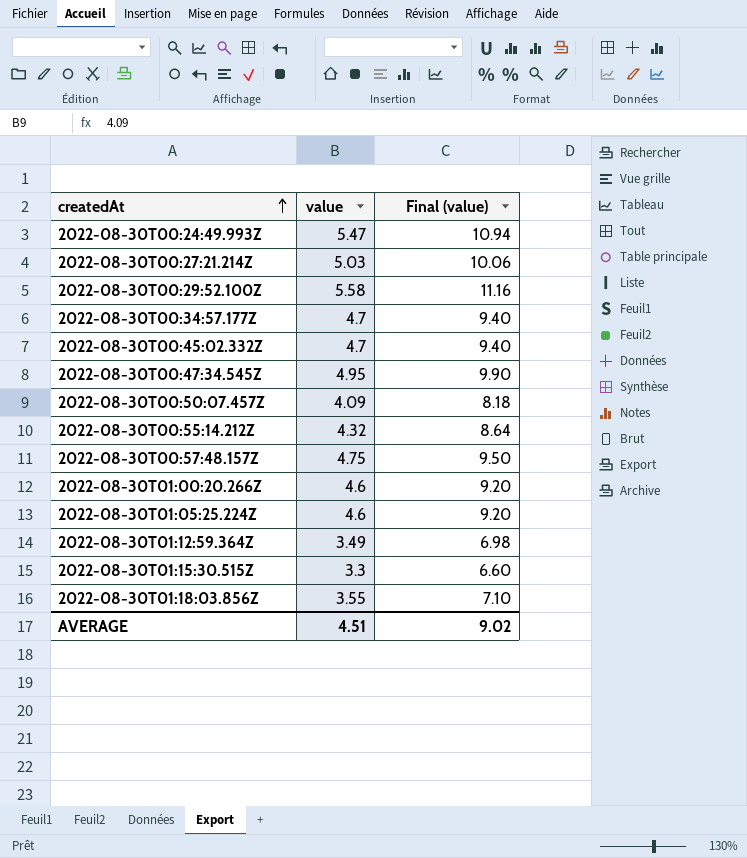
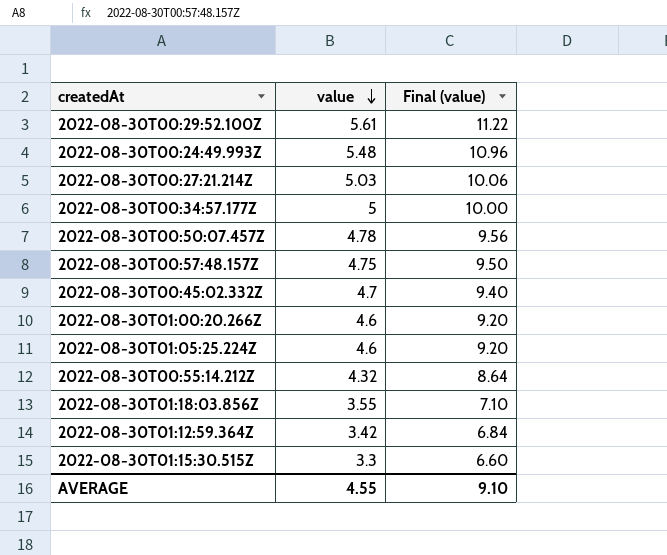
row order: createdAt ascending -> value descending
row 2022-08-30T00:47:34.545Z: 4.95 | 9.90 -> none
2022-08-30T00:29:52.100Z | value: 5.58 -> 5.61
2022-08-30T00:29:52.100Z | Final (value): 11.16 -> 11.22
2022-08-30T00:24:49.993Z | value: 5.47 -> 5.48
2022-08-30T00:24:49.993Z | Final (value): 10.94 -> 10.96
2022-08-30T00:34:57.177Z | value: 4.7 -> 5
2022-08-30T00:34:57.177Z | Final (value): 9.40 -> 10.00
2022-08-30T00:50:07.457Z | value: 4.09 -> 4.78
2022-08-30T00:50:07.457Z | Final (value): 8.18 -> 9.56
2022-08-30T01:12:59.364Z | value: 3.49 -> 3.42
2022-08-30T01:12:59.364Z | Final (value): 6.98 -> 6.84
AVERAGE | value: 4.51 -> 4.55
AVERAGE | Final (value): 9.02 -> 9.10

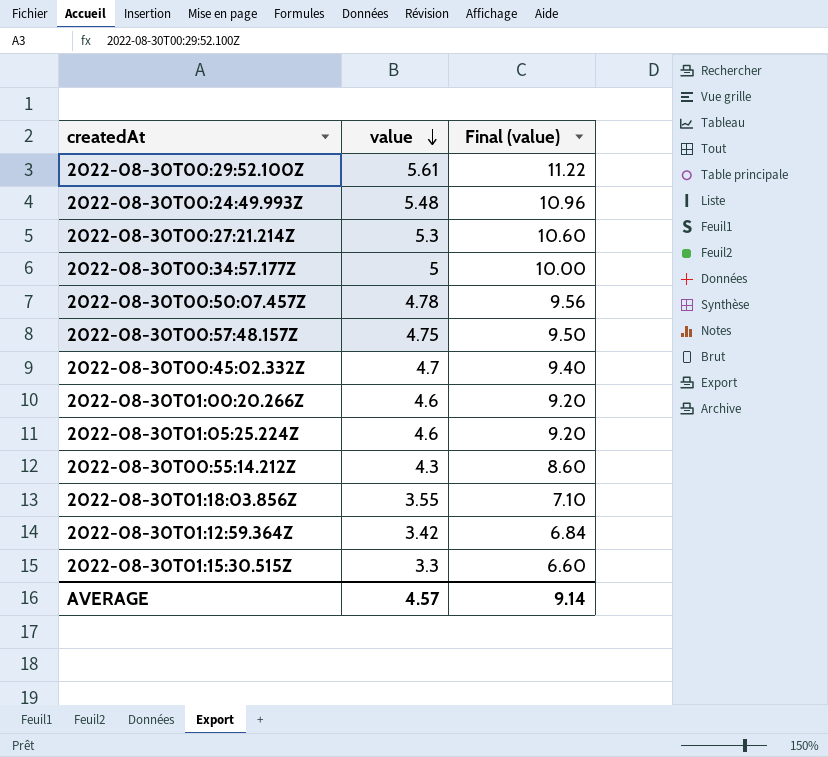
2022-08-30T00:27:21.214Z | value: 5.03 -> 5.3
2022-08-30T00:27:21.214Z | Final (value): 10.06 -> 10.60
2022-08-30T00:55:14.212Z | value: 4.32 -> 4.3
2022-08-30T00:55:14.212Z | Final (value): 8.64 -> 8.60
AVERAGE | value: 4.55 -> 4.57
AVERAGE | Final (value): 9.10 -> 9.14

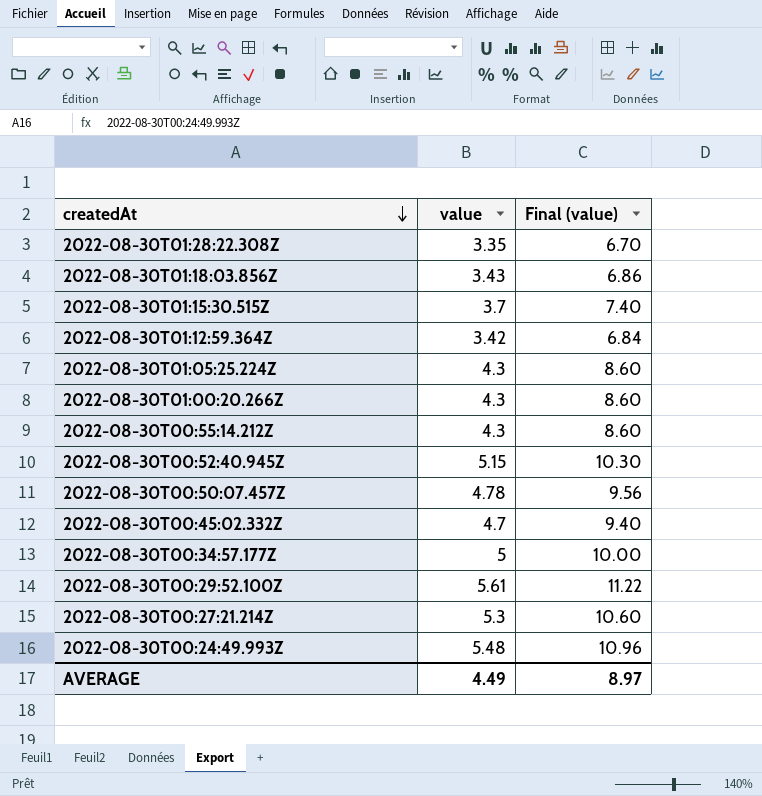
row order: value descending -> createdAt descending
row 2022-08-30T00:57:48.157Z: 4.75 | 9.50 -> none
row 2022-08-30T01:28:22.308Z: none -> 3.35 | 6.70
2022-08-30T01:18:03.856Z | value: 3.55 -> 3.43
2022-08-30T01:18:03.856Z | Final (value): 7.10 -> 6.86
2022-08-30T01:15:30.515Z | value: 3.3 -> 3.7
2022-08-30T01:15:30.515Z | Final (value): 6.60 -> 7.40
2022-08-30T01:05:25.224Z | value: 4.6 -> 4.3
2022-08-30T01:05:25.224Z | Final (value): 9.20 -> 8.60
2022-08-30T01:00:20.266Z | value: 4.6 -> 4.3
2022-08-30T01:00:20.266Z | Final (value): 9.20 -> 8.60
row 2022-08-30T00:52:40.945Z: none -> 5.15 | 10.30
AVERAGE | value: 4.57 -> 4.49
AVERAGE | Final (value): 9.14 -> 8.97

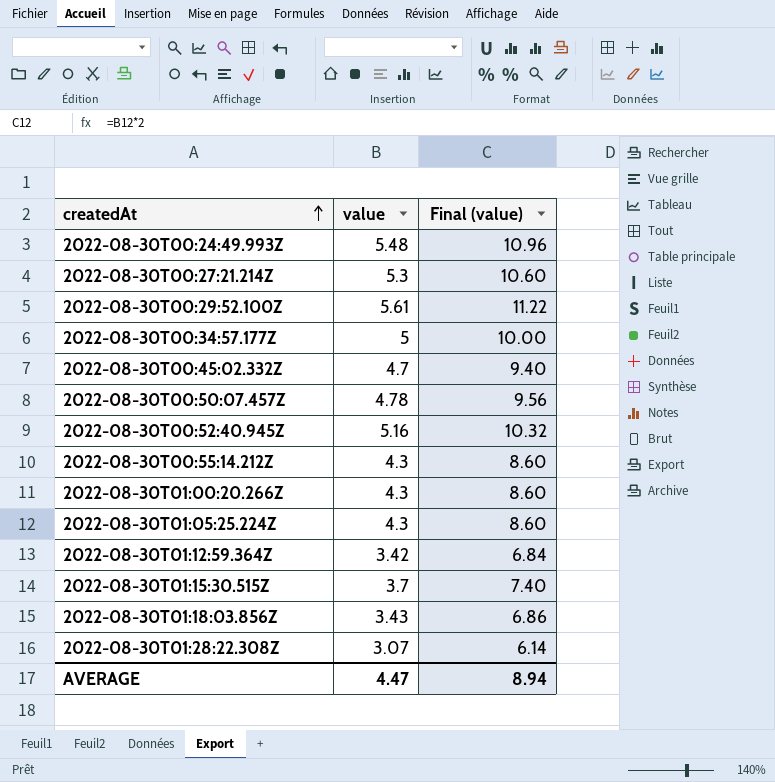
row order: createdAt descending -> createdAt ascending
2022-08-30T00:52:40.945Z | value: 5.15 -> 5.16
2022-08-30T00:52:40.945Z | Final (value): 10.30 -> 10.32
2022-08-30T01:28:22.308Z | value: 3.35 -> 3.07
2022-08-30T01:28:22.308Z | Final (value): 6.70 -> 6.14
AVERAGE | value: 4.49 -> 4.47
AVERAGE | Final (value): 8.97 -> 8.94

